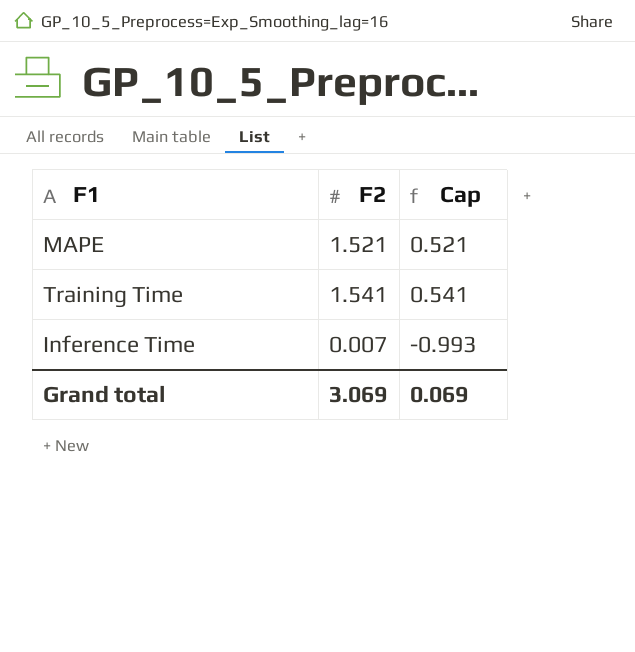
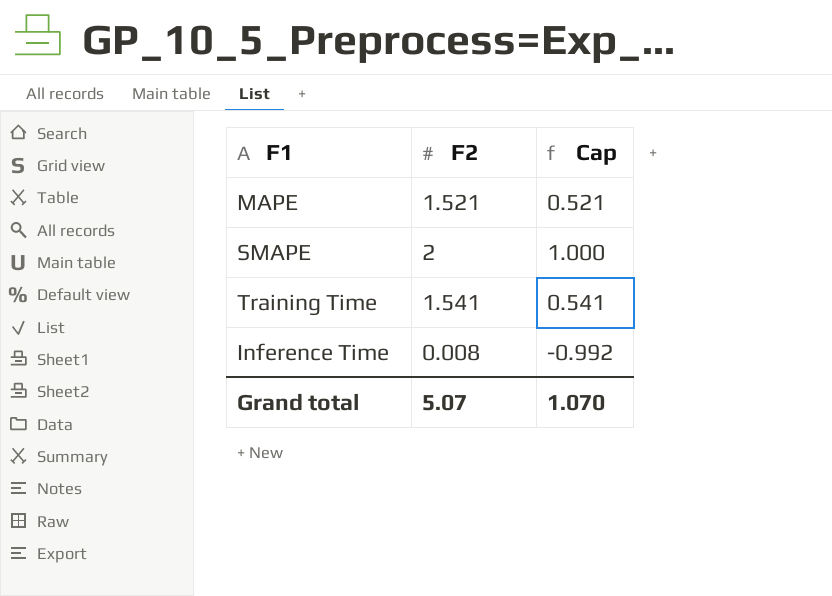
row SMAPE: none -> 2 | 1.000
Inference Time | F2: 0.007 -> 0.008
Inference Time | Cap: -0.993 -> -0.992
Grand total | F2: 3.069 -> 5.07
Grand total | Cap: 0.069 -> 1.070

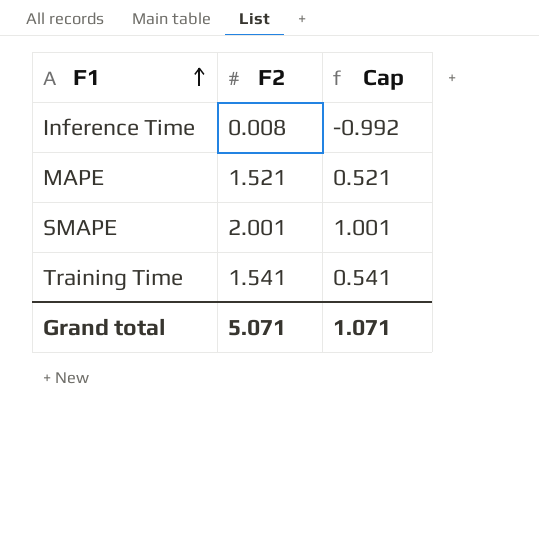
row order: none -> F1 ascending
SMAPE | F2: 2 -> 2.001
SMAPE | Cap: 1.000 -> 1.001
Grand total | F2: 5.07 -> 5.071
Grand total | Cap: 1.070 -> 1.071

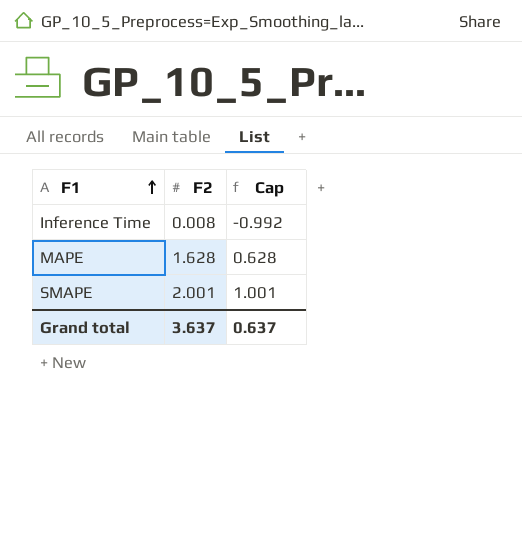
row Training Time: 1.541 | 0.541 -> none
MAPE | F2: 1.521 -> 1.628
MAPE | Cap: 0.521 -> 0.628
Grand total | F2: 5.071 -> 3.637
Grand total | Cap: 1.071 -> 0.637

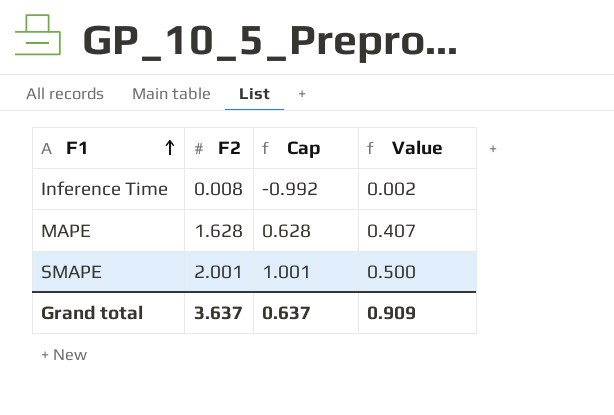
column Value | formula: none -> [F2] * 0.25

